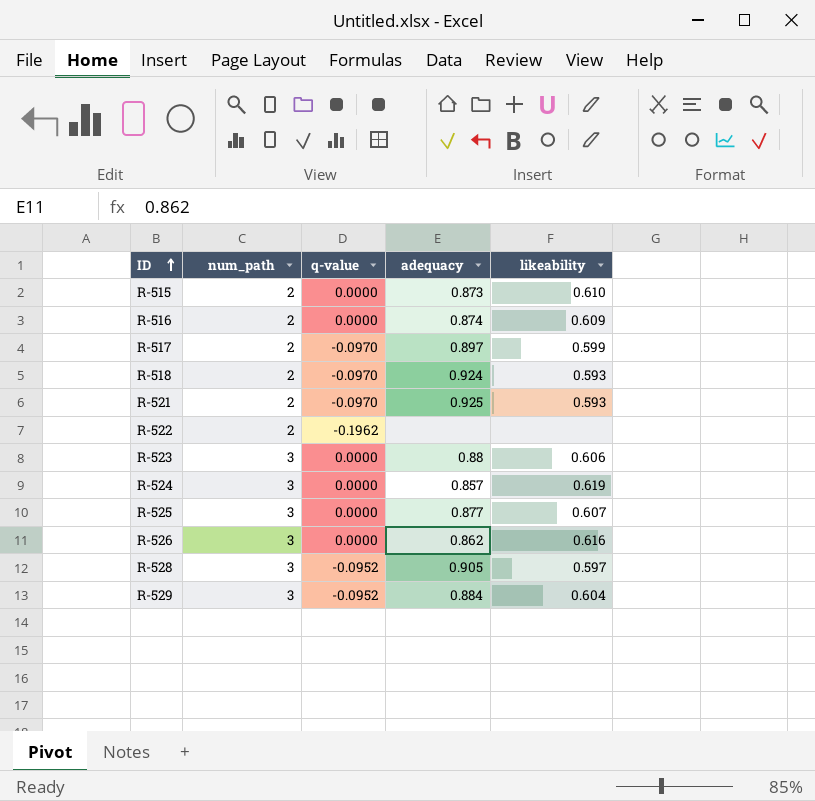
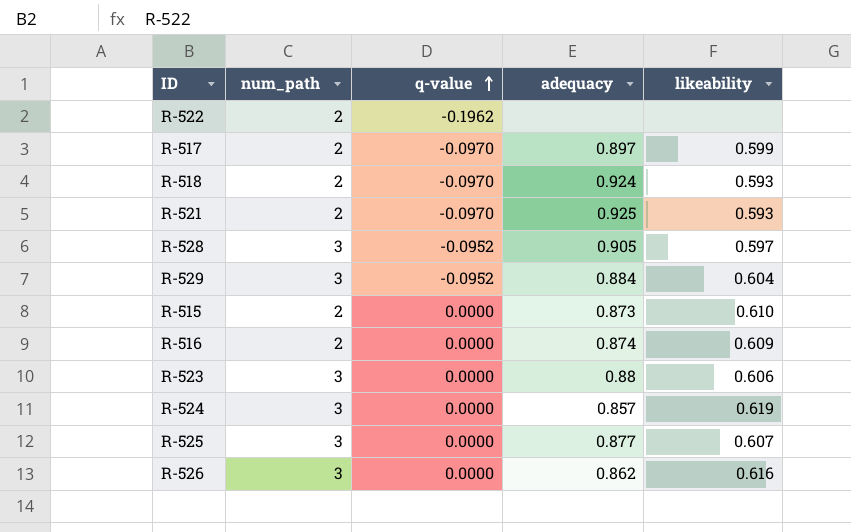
row order: ID ascending -> q-value ascending

